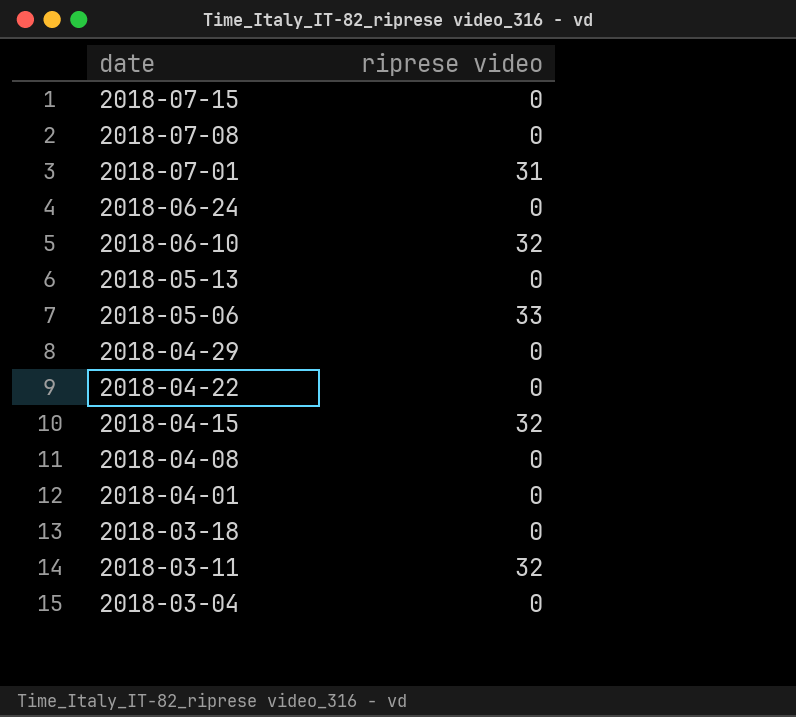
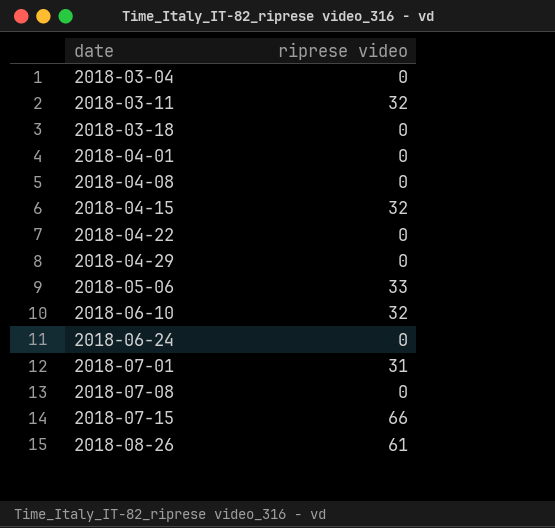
row order: date descending -> date ascending
row 2018-05-13: 0 -> none
2018-07-15 | riprese video: 0 -> 66
row 2018-08-26: none -> 61

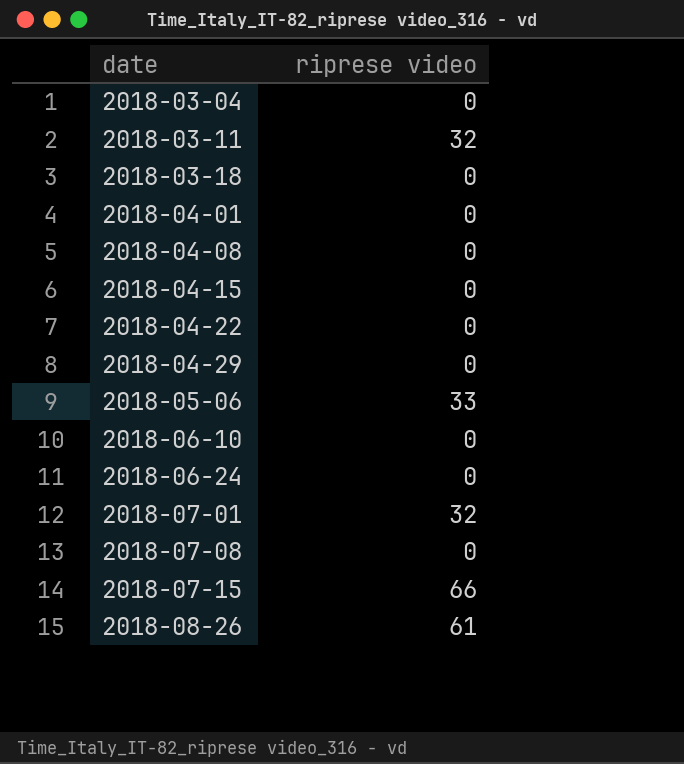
2018-04-15 | riprese video: 32 -> 0
2018-06-10 | riprese video: 32 -> 0
2018-07-01 | riprese video: 31 -> 32

